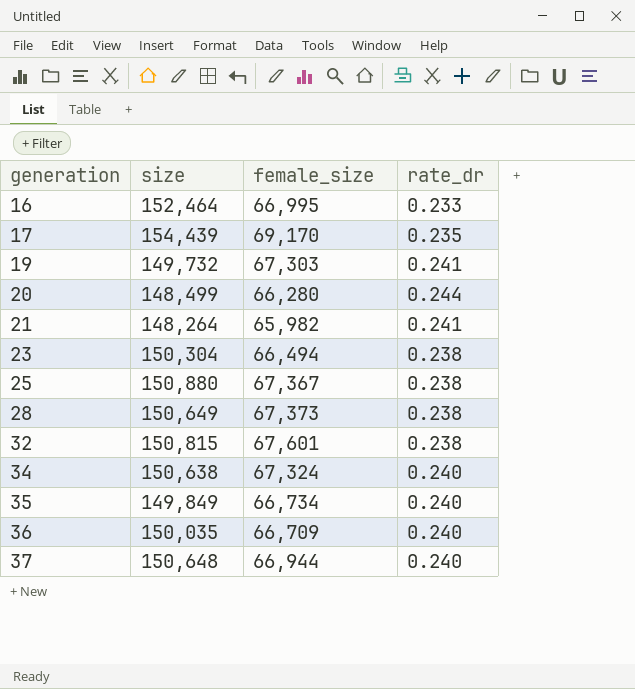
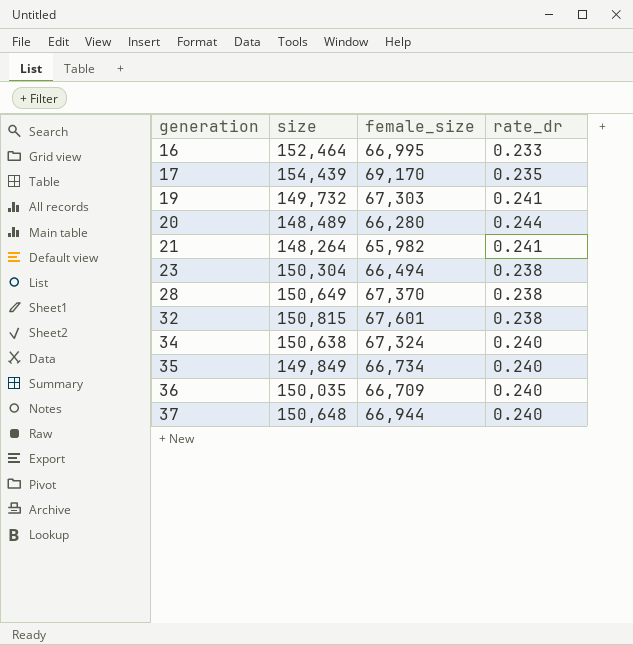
row 25: 150,880 | 67,367 | 0.238 -> none
20 | size: 148,499 -> 148,489
28 | female_size: 67,373 -> 67,370

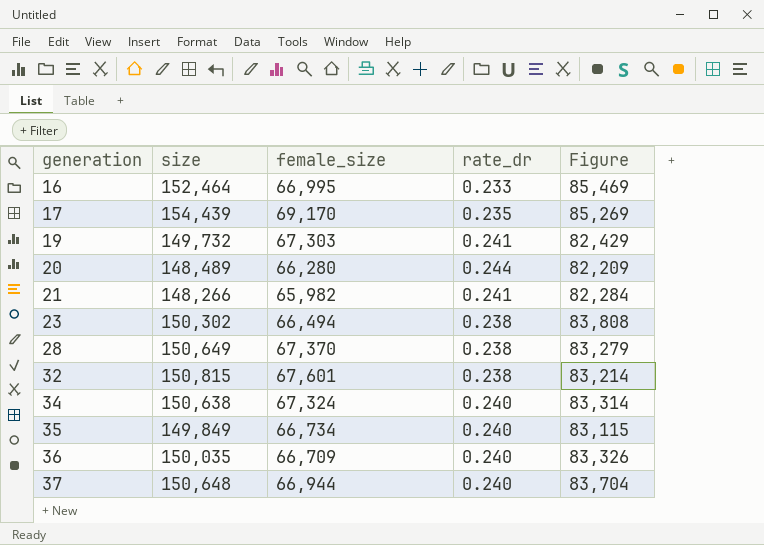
column Figure | formula: none -> [size] - [female_size]
21 | size: 148,264 -> 148,266
23 | size: 150,304 -> 150,302

